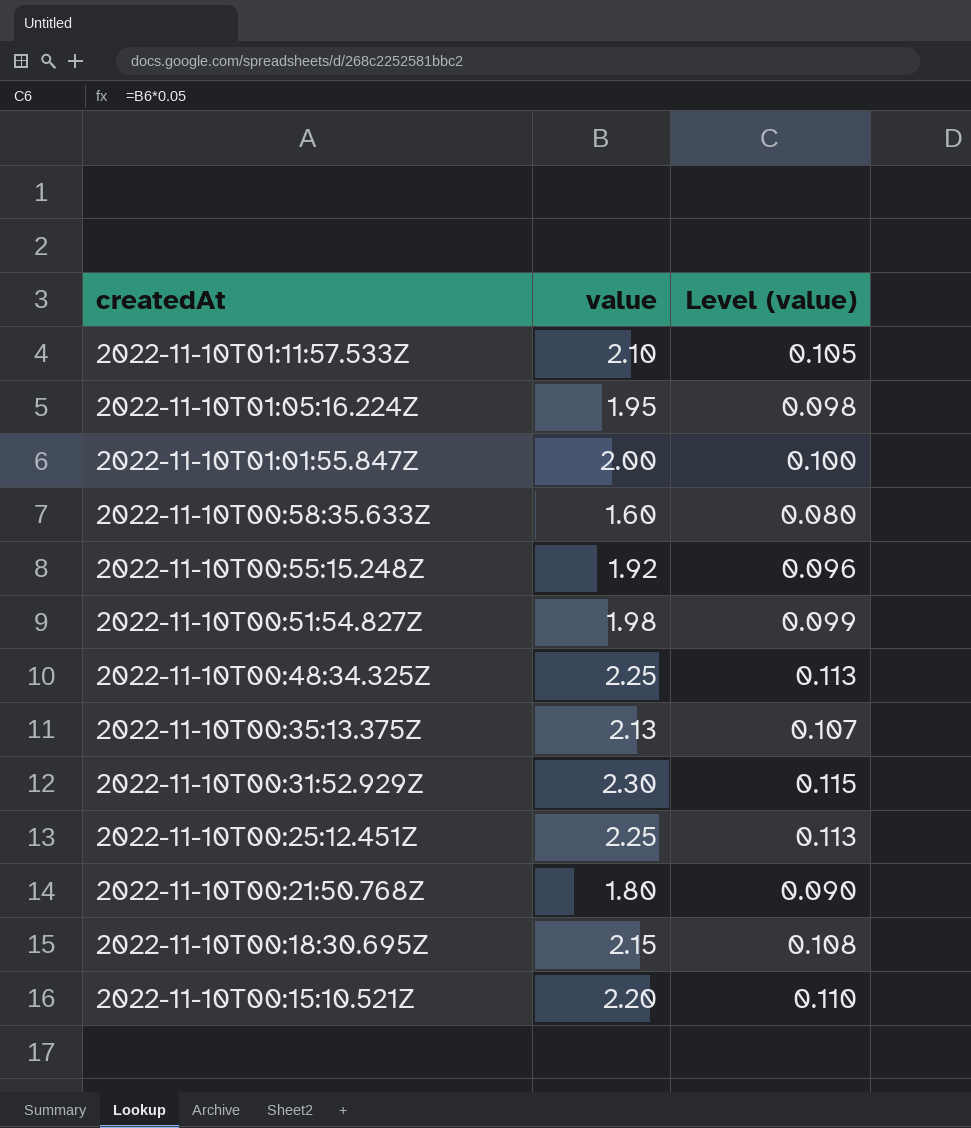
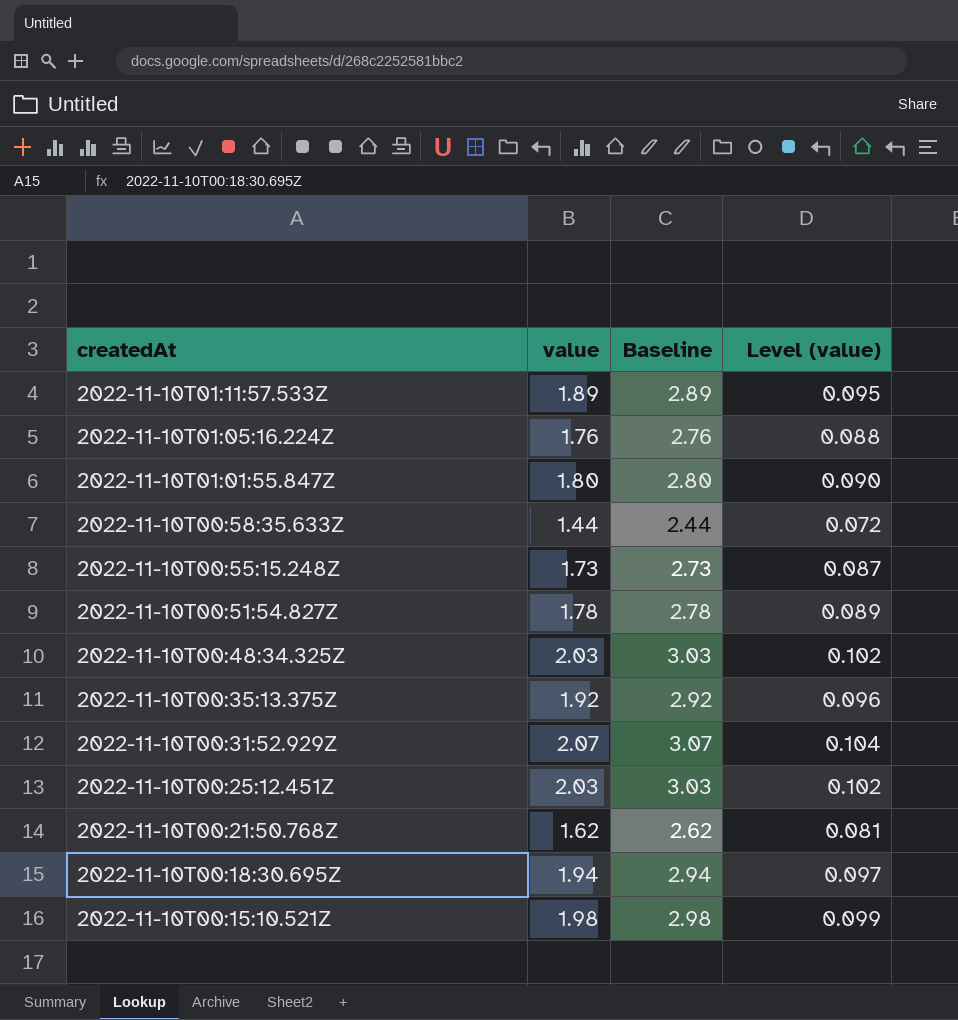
column Baseline | formula: none -> [value] + 1
2022-11-10T01:11:57.533Z | value: 2.10 -> 1.89
2022-11-10T01:11:57.533Z | Level (value): 0.105 -> 0.095
2022-11-10T01:05:16.224Z | value: 1.95 -> 1.76
2022-11-10T01:05:16.224Z | Level (value): 0.098 -> 0.088
2022-11-10T01:01:55.847Z | value: 2.00 -> 1.80
2022-11-10T01:01:55.847Z | Level (value): 0.100 -> 0.090
2022-11-10T00:58:35.633Z | value: 1.60 -> 1.44
2022-11-10T00:58:35.633Z | Level (value): 0.080 -> 0.072
2022-11-10T00:55:15.248Z | value: 1.92 -> 1.73
2022-11-10T00:55:15.248Z | Level (value): 0.096 -> 0.087
2022-11-10T00:51:54.827Z | value: 1.98 -> 1.78
2022-11-10T00:51:54.827Z | Level (value): 0.099 -> 0.089
2022-11-10T00:48:34.325Z | value: 2.25 -> 2.03
2022-11-10T00:48:34.325Z | Level (value): 0.113 -> 0.102
2022-11-10T00:35:13.375Z | value: 2.13 -> 1.92
2022-11-10T00:35:13.375Z | Level (value): 0.107 -> 0.096
2022-11-10T00:31:52.929Z | value: 2.30 -> 2.07
2022-11-10T00:31:52.929Z | Level (value): 0.115 -> 0.104
2022-11-10T00:25:12.451Z | value: 2.25 -> 2.03
2022-11-10T00:25:12.451Z | Level (value): 0.113 -> 0.102
2022-11-10T00:21:50.768Z | value: 1.80 -> 1.62
2022-11-10T00:21:50.768Z | Level (value): 0.090 -> 0.081
2022-11-10T00:18:30.695Z | value: 2.15 -> 1.94
2022-11-10T00:18:30.695Z | Level (value): 0.108 -> 0.097
2022-11-10T00:15:10.521Z | value: 2.20 -> 1.98
2022-11-10T00:15:10.521Z | Level (value): 0.110 -> 0.099

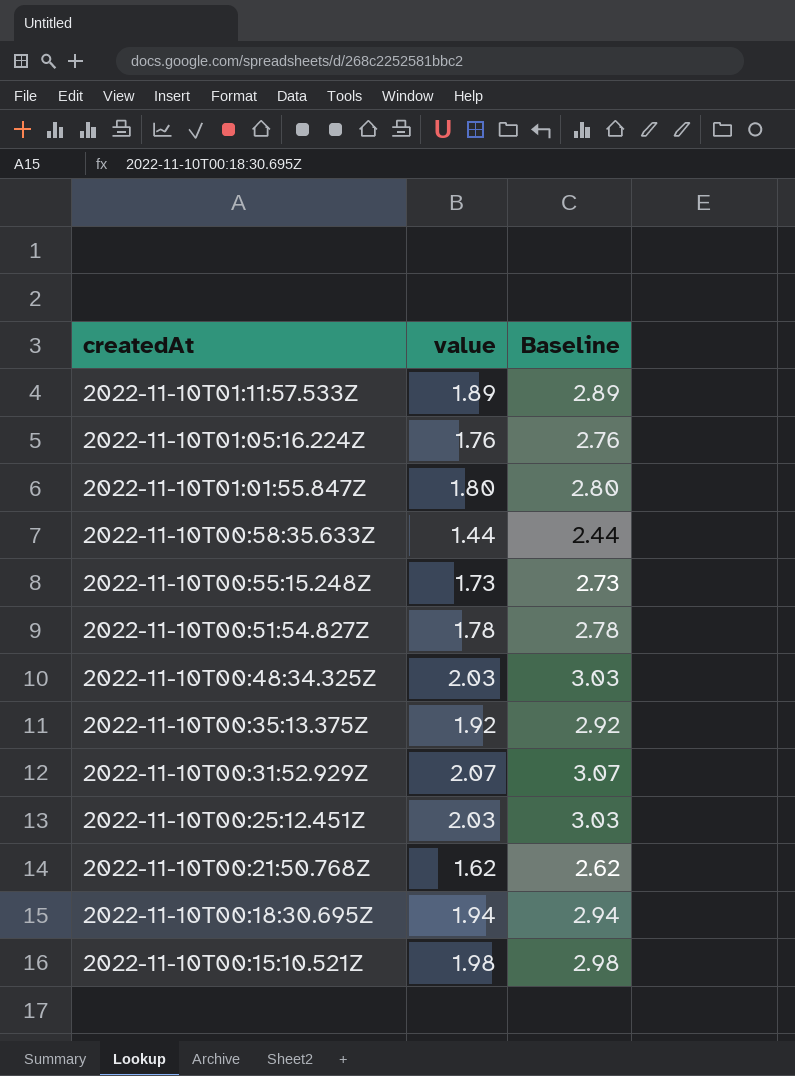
column Level (value) | formula: [value] * 0.05 -> none

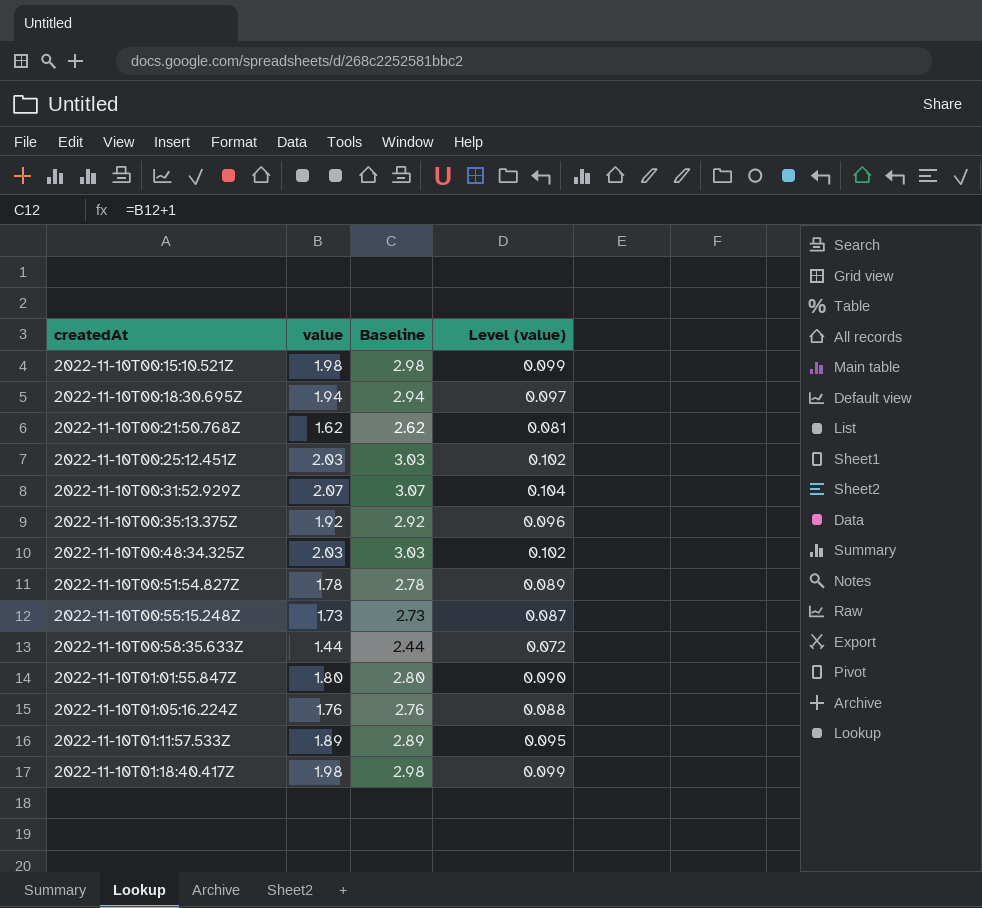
row order: createdAt descending -> createdAt ascending
column Level (value) | formula: none -> [value] * 0.05
row 2022-11-10T01:18:40.417Z: none -> 1.98 | 2.98 | 0.099

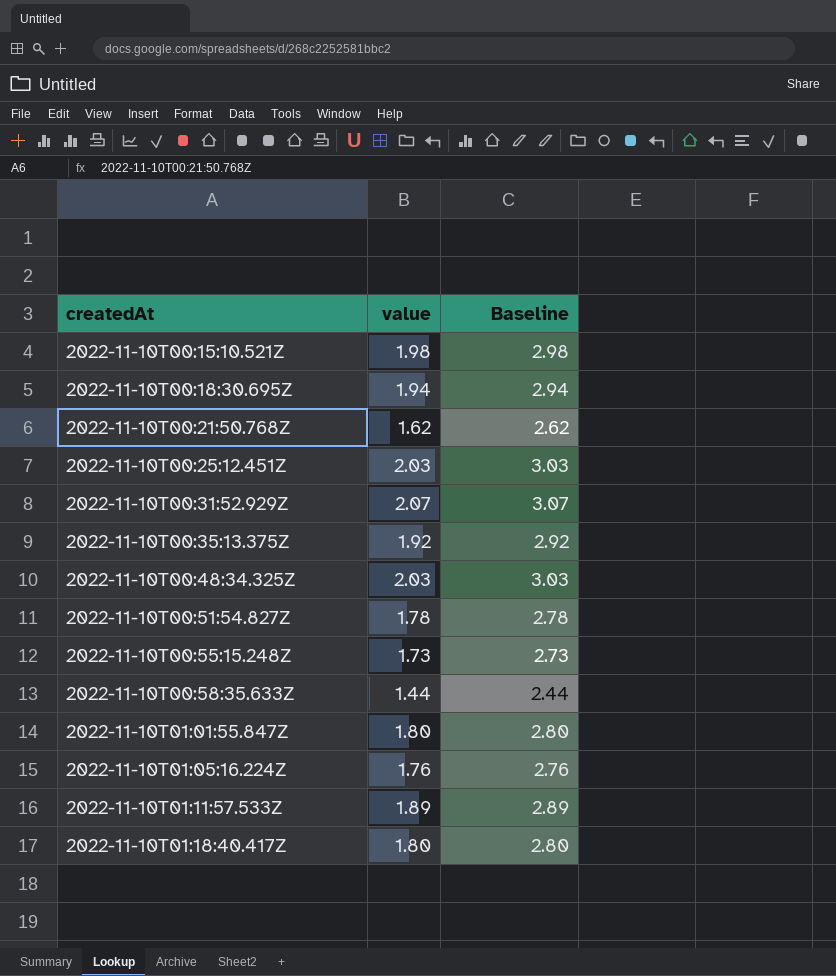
column Level (value) | formula: [value] * 0.05 -> none
2022-11-10T01:18:40.417Z | value: 1.98 -> 1.80
2022-11-10T01:18:40.417Z | Baseline: 2.98 -> 2.80

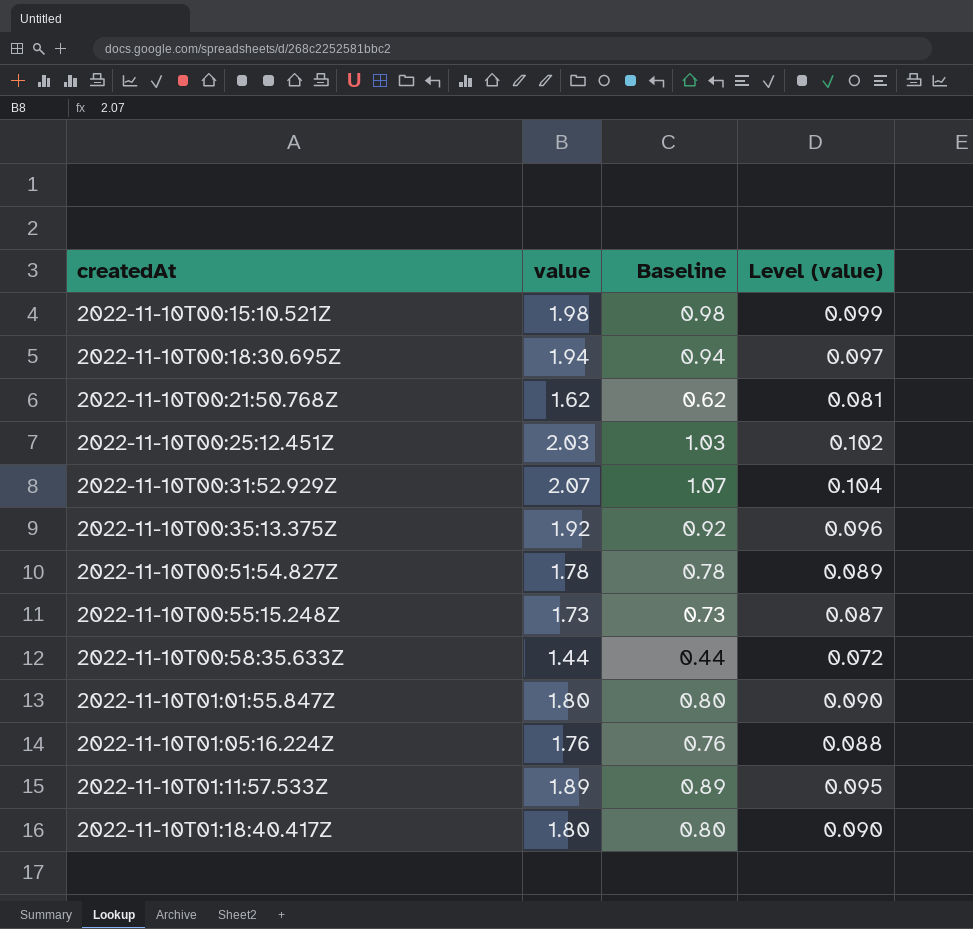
column Baseline | formula: [value] + 1 -> [value] - 1
column Level (value) | formula: none -> [value] * 0.05
row 2022-11-10T00:48:34.325Z: 2.03 | 3.03 -> none

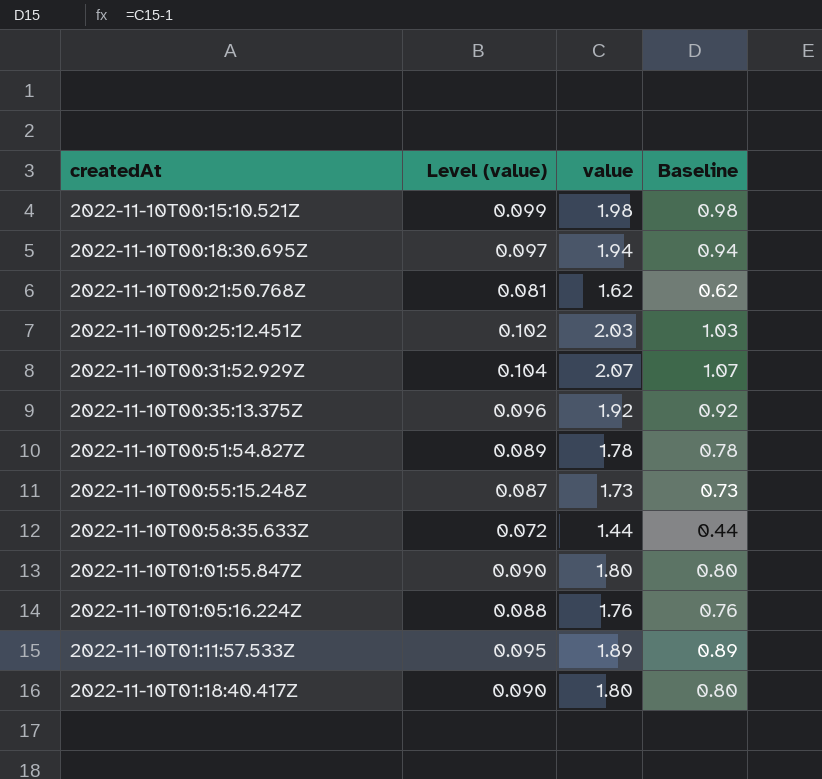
column Level (value) | position: 4 -> 2

